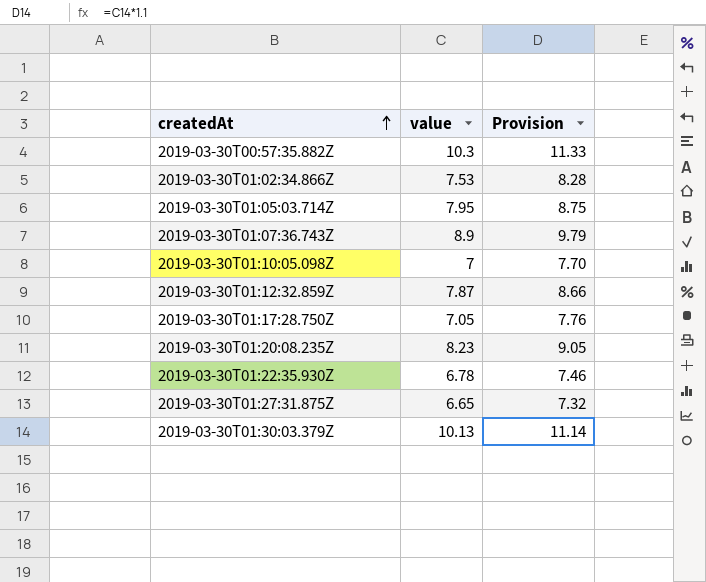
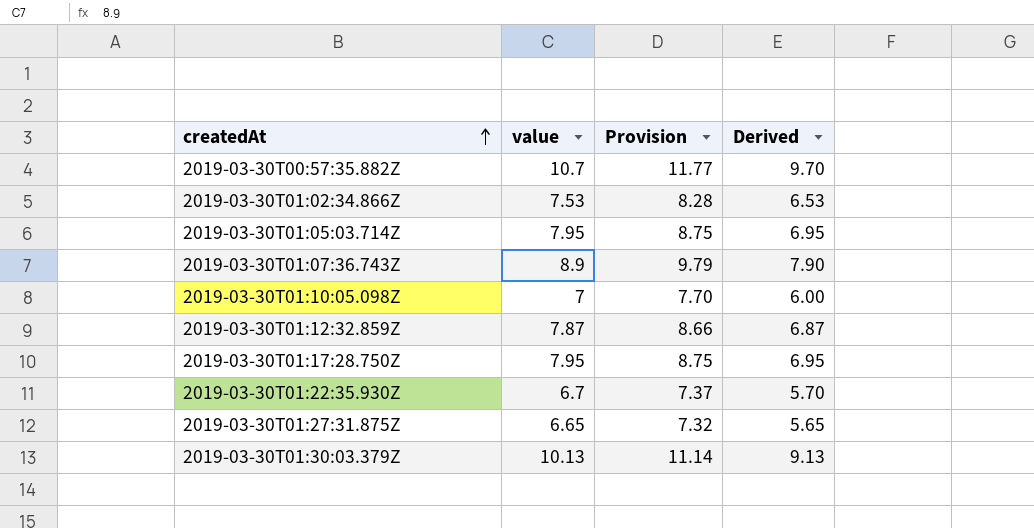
column Derived | formula: none -> [value] - 1
row 2019-03-30T01:20:08.235Z: 8.23 | 9.05 -> none
2019-03-30T00:57:35.882Z | value: 10.3 -> 10.7
2019-03-30T00:57:35.882Z | Provision: 11.33 -> 11.77
2019-03-30T01:17:28.750Z | value: 7.05 -> 7.95
2019-03-30T01:17:28.750Z | Provision: 7.76 -> 8.75
2019-03-30T01:22:35.930Z | value: 6.78 -> 6.7
2019-03-30T01:22:35.930Z | Provision: 7.46 -> 7.37

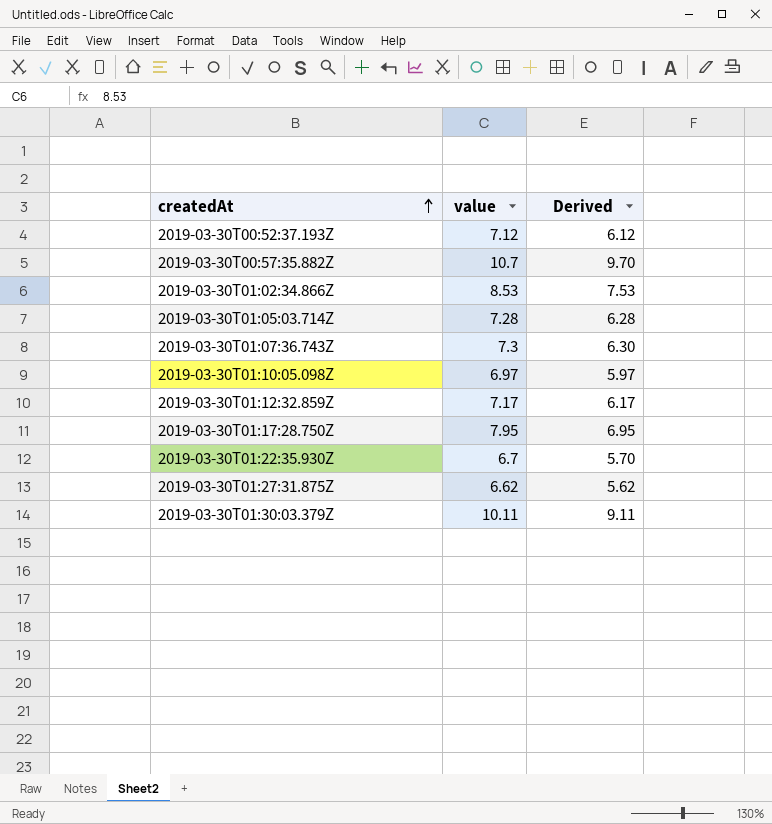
column Provision | formula: [value] * 1.1 -> none
row 2019-03-30T00:52:37.193Z: none -> 7.12 | 6.12
2019-03-30T01:02:34.866Z | value: 7.53 -> 8.53
2019-03-30T01:02:34.866Z | Derived: 6.53 -> 7.53
2019-03-30T01:05:03.714Z | value: 7.95 -> 7.28
2019-03-30T01:05:03.714Z | Derived: 6.95 -> 6.28
2019-03-30T01:07:36.743Z | value: 8.9 -> 7.3
2019-03-30T01:07:36.743Z | Derived: 7.90 -> 6.30
2019-03-30T01:10:05.098Z | value: 7 -> 6.97
2019-03-30T01:10:05.098Z | Derived: 6.00 -> 5.97
2019-03-30T01:12:32.859Z | value: 7.87 -> 7.17
2019-03-30T01:12:32.859Z | Derived: 6.87 -> 6.17
2019-03-30T01:27:31.875Z | value: 6.65 -> 6.62
2019-03-30T01:27:31.875Z | Derived: 5.65 -> 5.62
2019-03-30T01:30:03.379Z | value: 10.13 -> 10.11
2019-03-30T01:30:03.379Z | Derived: 9.13 -> 9.11

